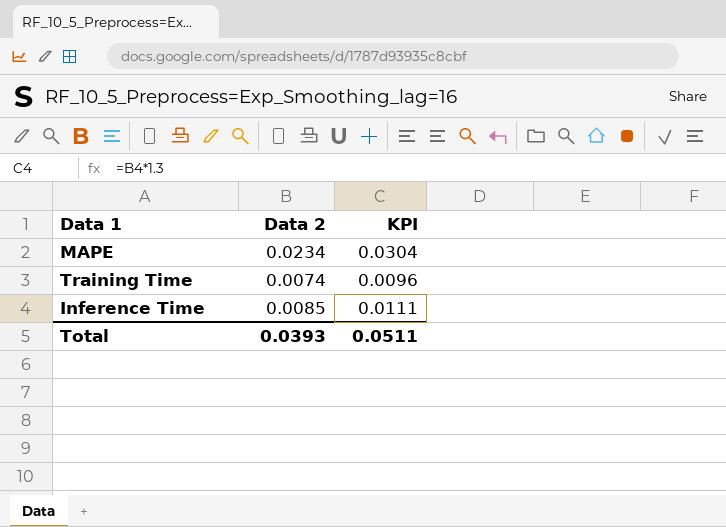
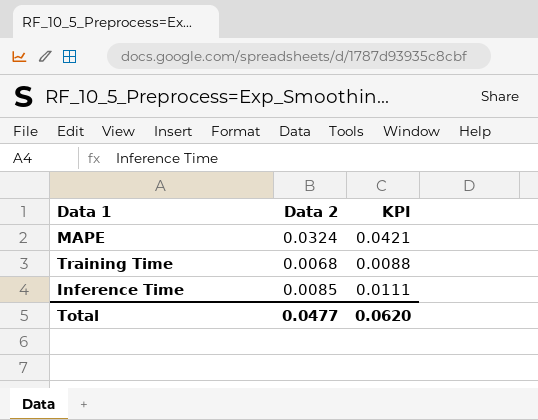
MAPE | Data 2: 0.0234 -> 0.0324
MAPE | KPI: 0.0304 -> 0.0421
Training Time | Data 2: 0.0074 -> 0.0068
Training Time | KPI: 0.0096 -> 0.0088
Total | Data 2: 0.0393 -> 0.0477
Total | KPI: 0.0511 -> 0.0620

